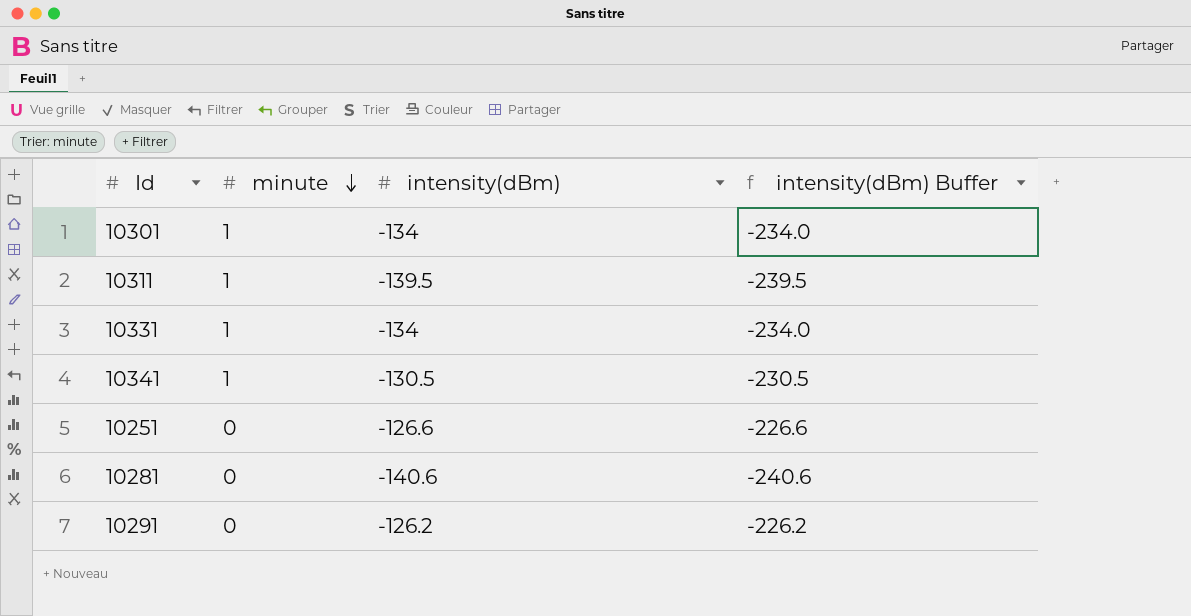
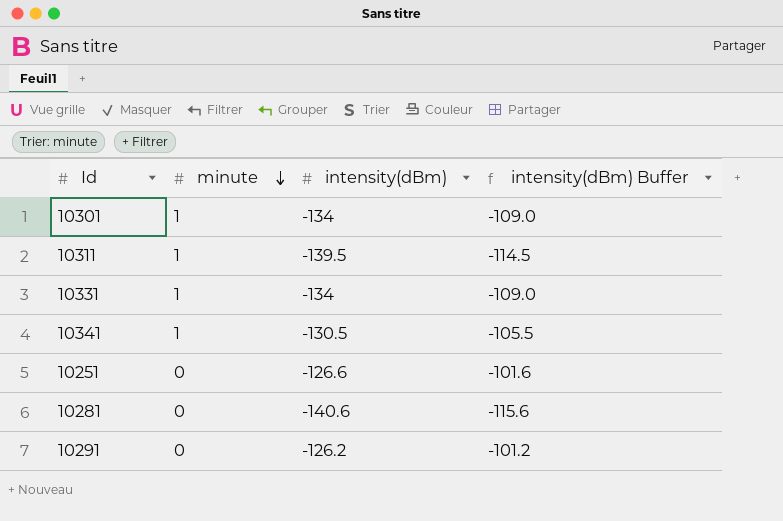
column intensity(dBm) Buffer | formula: [intensity(dBm)] - 100 -> [intensity(dBm)] + 25

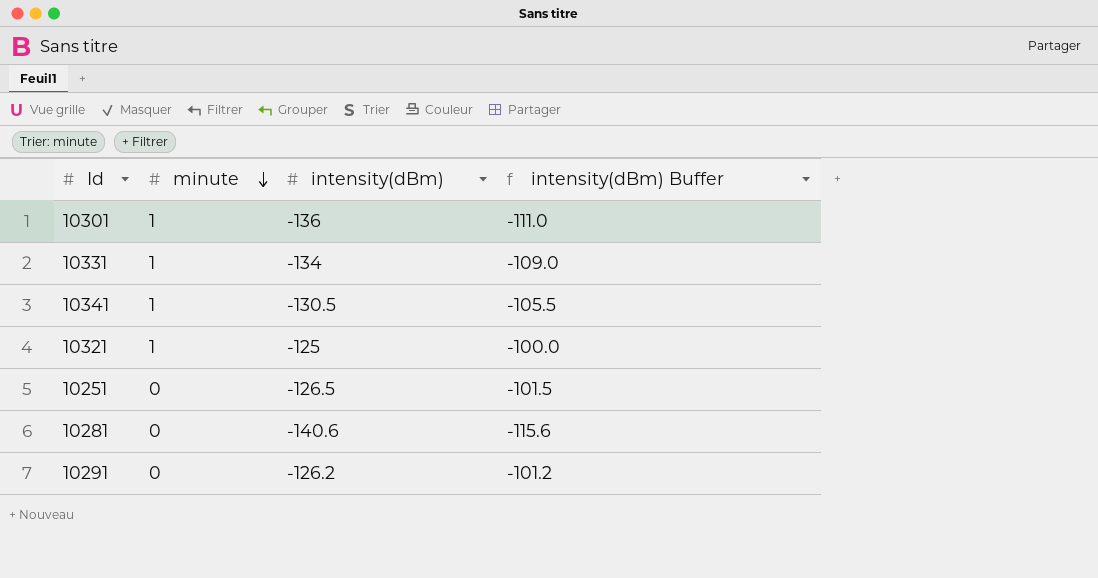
row 10311: 1 | -139.5 | -114.5 -> none
10301 | intensity(dBm): -134 -> -136
10301 | intensity(dBm) Buffer: -109.0 -> -111.0
row 10321: none -> 1 | -125 | -100.0
10251 | intensity(dBm): -126.6 -> -126.5
10251 | intensity(dBm) Buffer: -101.6 -> -101.5

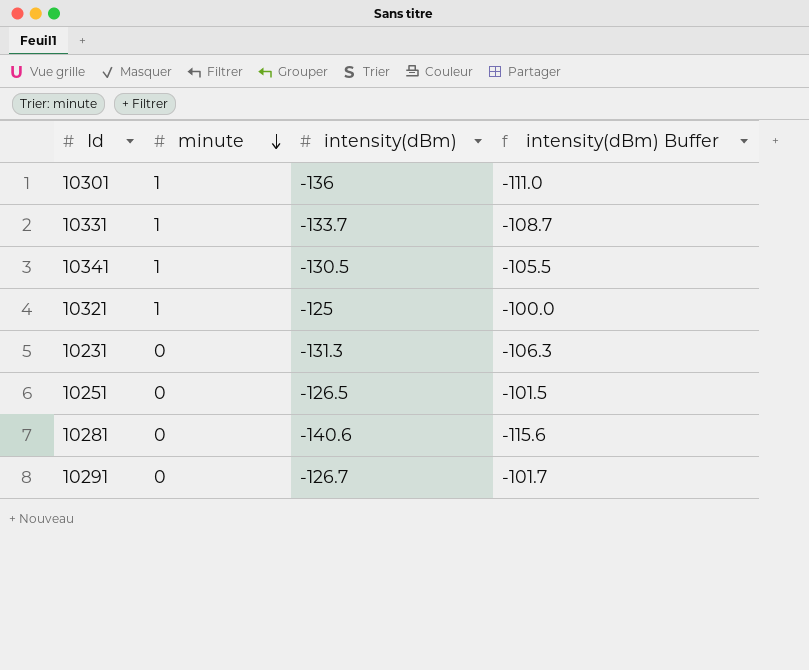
10331 | intensity(dBm): -134 -> -133.7
10331 | intensity(dBm) Buffer: -109.0 -> -108.7
row 10231: none -> 0 | -131.3 | -106.3
10291 | intensity(dBm): -126.2 -> -126.7
10291 | intensity(dBm) Buffer: -101.2 -> -101.7

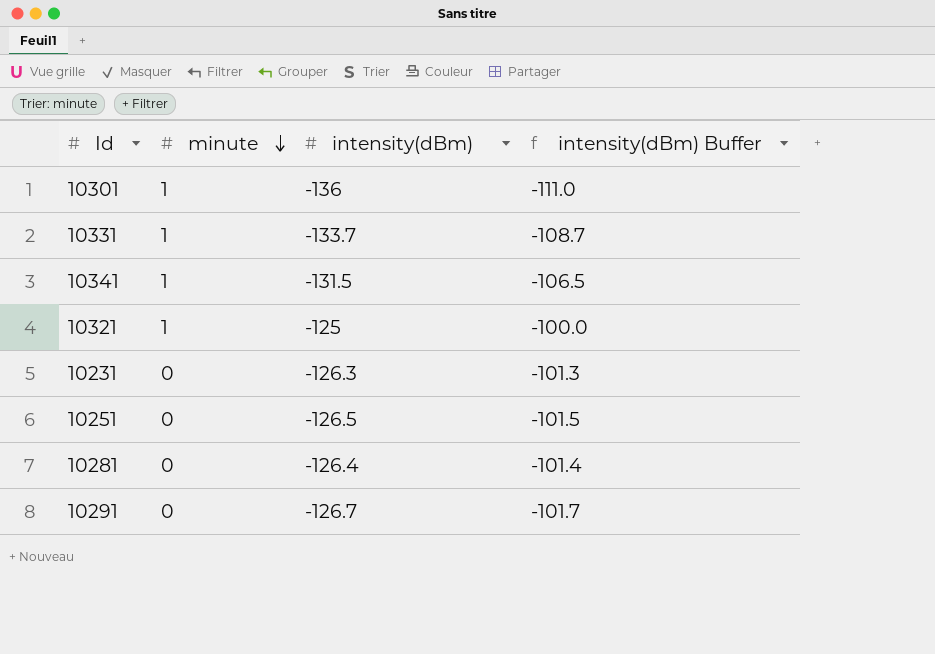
10341 | intensity(dBm): -130.5 -> -131.5
10341 | intensity(dBm) Buffer: -105.5 -> -106.5
10231 | intensity(dBm): -131.3 -> -126.3
10231 | intensity(dBm) Buffer: -106.3 -> -101.3
10281 | intensity(dBm): -140.6 -> -126.4
10281 | intensity(dBm) Buffer: -115.6 -> -101.4

